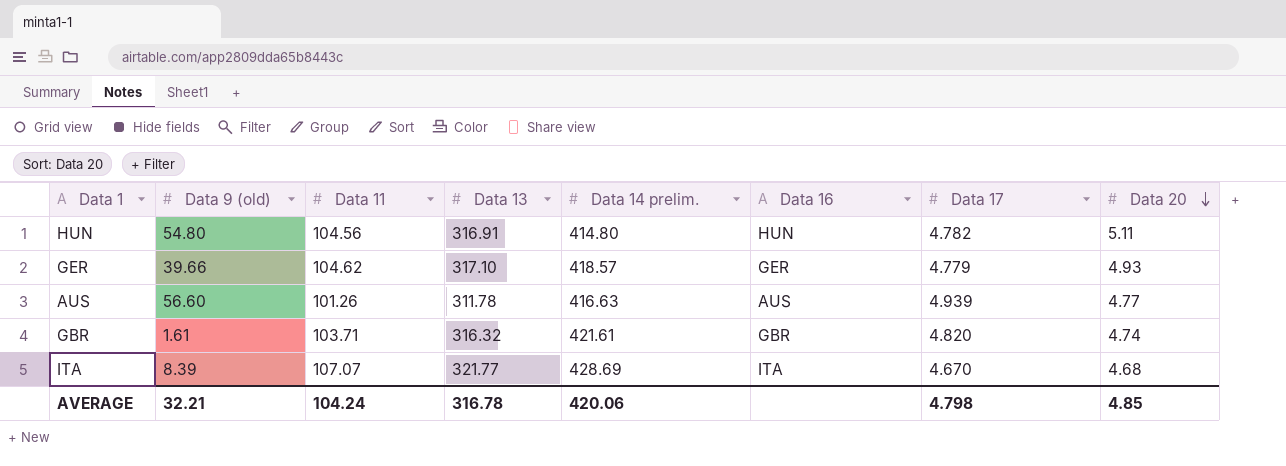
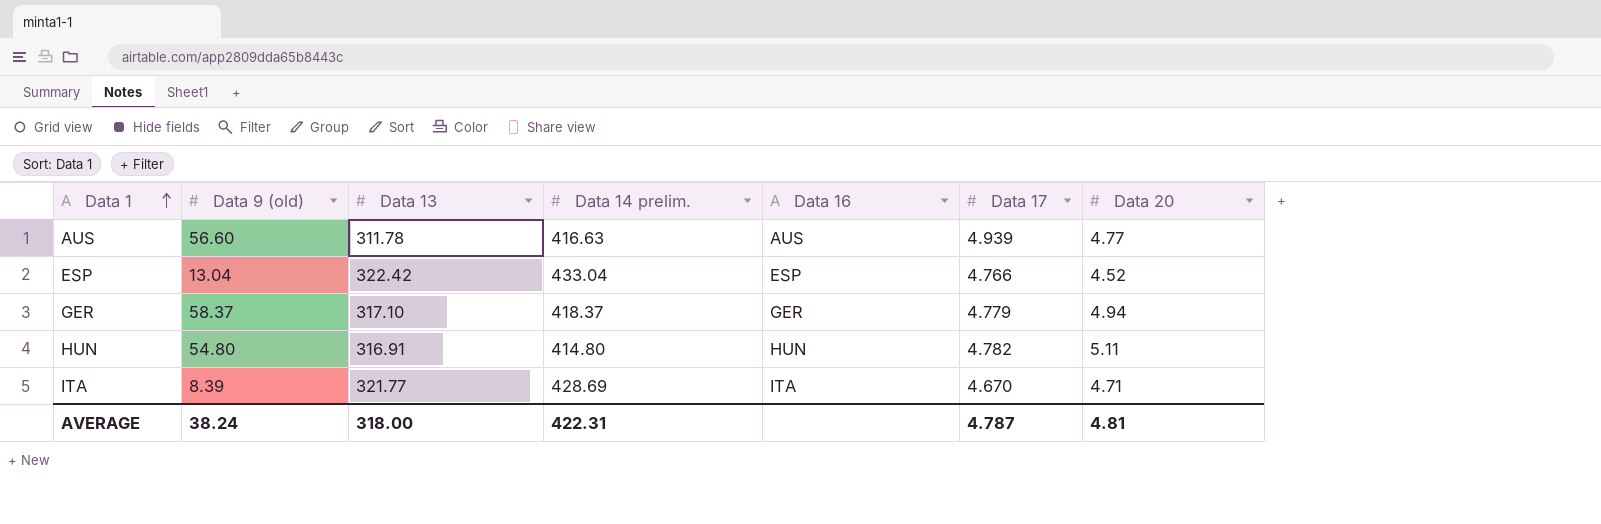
row order: Data 20 descending -> Data 1 ascending
column Data 11 | position: 3 -> none
row GBR: 1.61 | 103.71 | 316.32 | 421.61 | GBR | 4.820 | 4.74 -> none
row ESP: none -> 13.04 | 322.42 | 433.04 | ESP | 4.766 | 4.52
GER | Data 9 (old): 39.66 -> 58.37
GER | Data 14 prelim.: 418.57 -> 418.37
GER | Data 20: 4.93 -> 4.94
ITA | Data 20: 4.68 -> 4.71
AVERAGE | Data 9 (old): 32.21 -> 38.24
AVERAGE | Data 13: 316.78 -> 318.00
AVERAGE | Data 14 prelim.: 420.06 -> 422.31
AVERAGE | Data 17: 4.798 -> 4.787
AVERAGE | Data 20: 4.85 -> 4.81

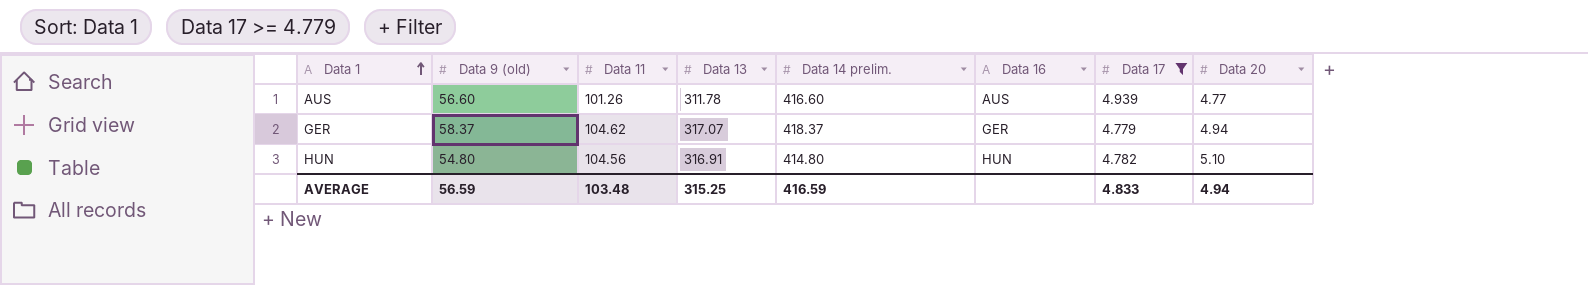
filter: none -> Data 17 >= 4.779
column Data 11 | position: none -> 3
AUS | Data 14 prelim.: 416.63 -> 416.60
GER | Data 13: 317.10 -> 317.07
HUN | Data 20: 5.11 -> 5.10
AVERAGE | Data 9 (old): 38.24 -> 56.59
AVERAGE | Data 13: 318.00 -> 315.25
AVERAGE | Data 14 prelim.: 422.31 -> 416.59
AVERAGE | Data 17: 4.787 -> 4.833
AVERAGE | Data 20: 4.81 -> 4.94

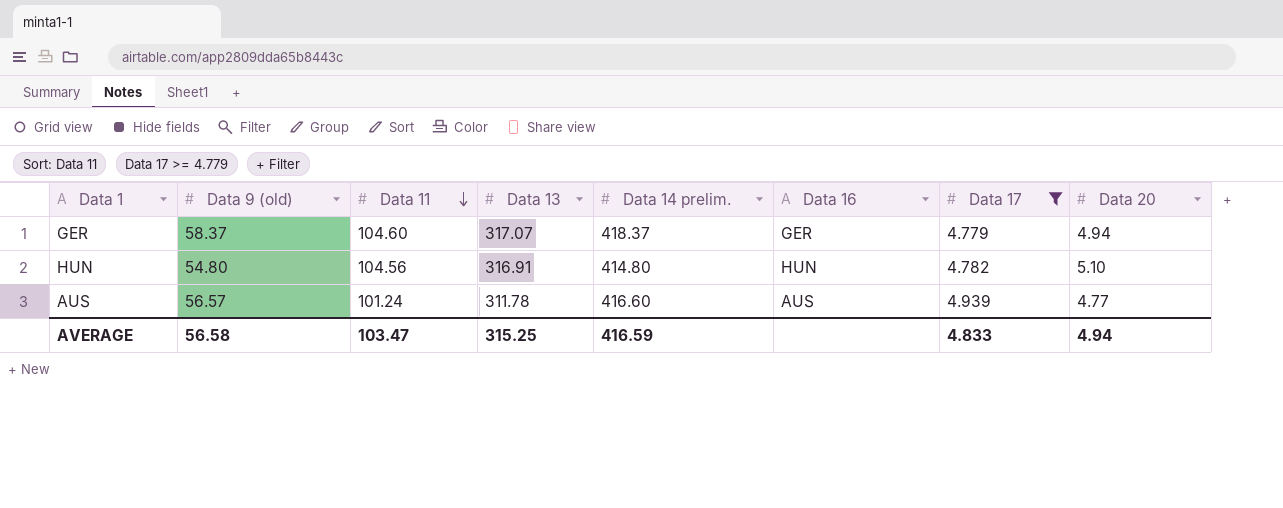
row order: Data 1 ascending -> Data 11 descending
GER | Data 11: 104.62 -> 104.60
AUS | Data 9 (old): 56.60 -> 56.57
AUS | Data 11: 101.26 -> 101.24
AVERAGE | Data 9 (old): 56.59 -> 56.58
AVERAGE | Data 11: 103.48 -> 103.47

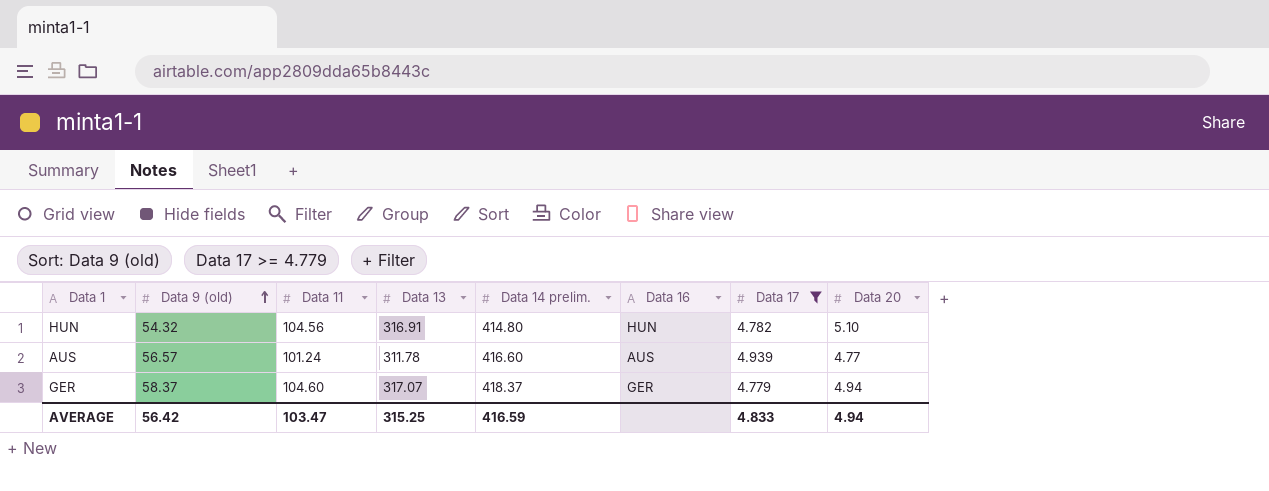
row order: Data 11 descending -> Data 9 (old) ascending
HUN | Data 9 (old): 54.80 -> 54.32
AVERAGE | Data 9 (old): 56.58 -> 56.42

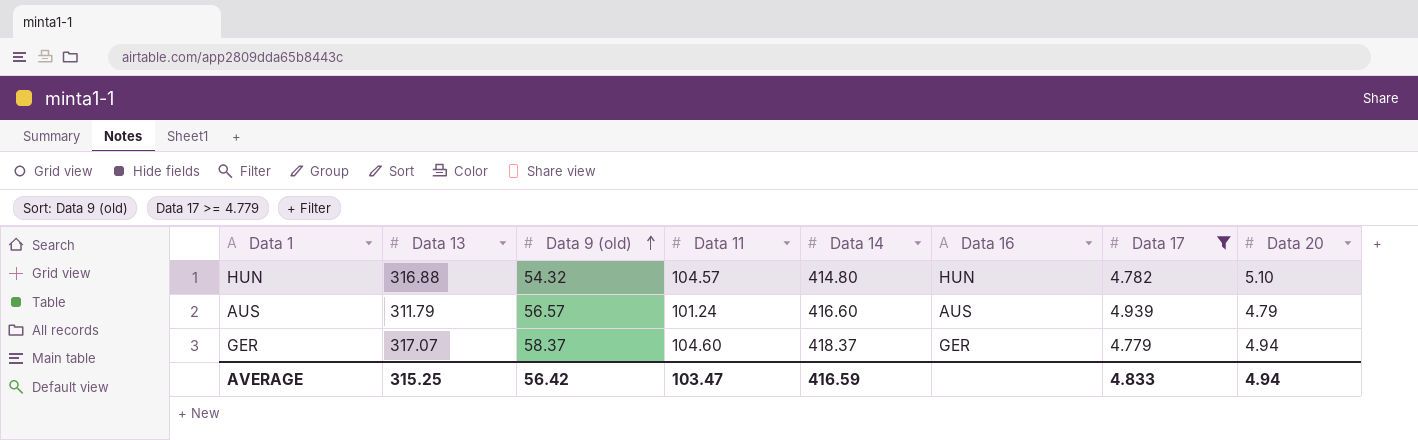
column Data 13 | position: 4 -> 2
column name: Data 14 prelim. -> Data 14
HUN | Data 13: 316.91 -> 316.88
HUN | Data 11: 104.56 -> 104.57
AUS | Data 13: 311.78 -> 311.79
AUS | Data 20: 4.77 -> 4.79

